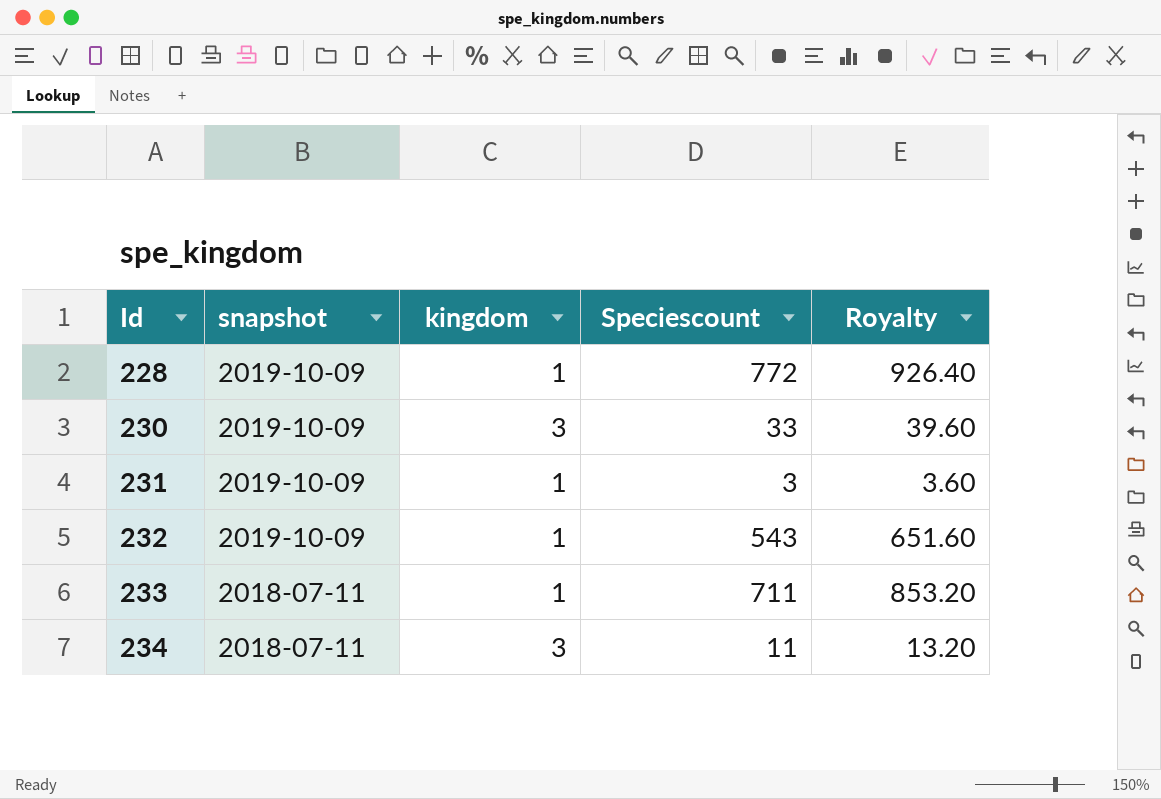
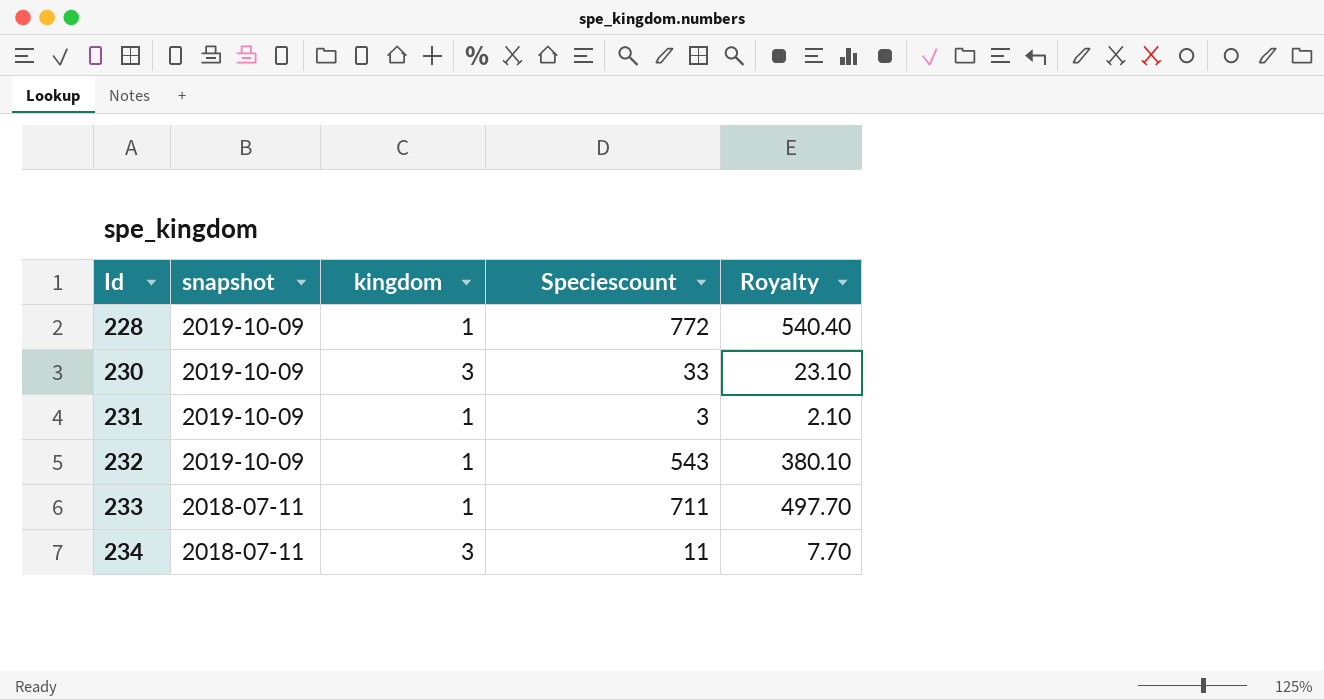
column Royalty | formula: [Speciescount] * 1.2 -> [Speciescount] * 0.7

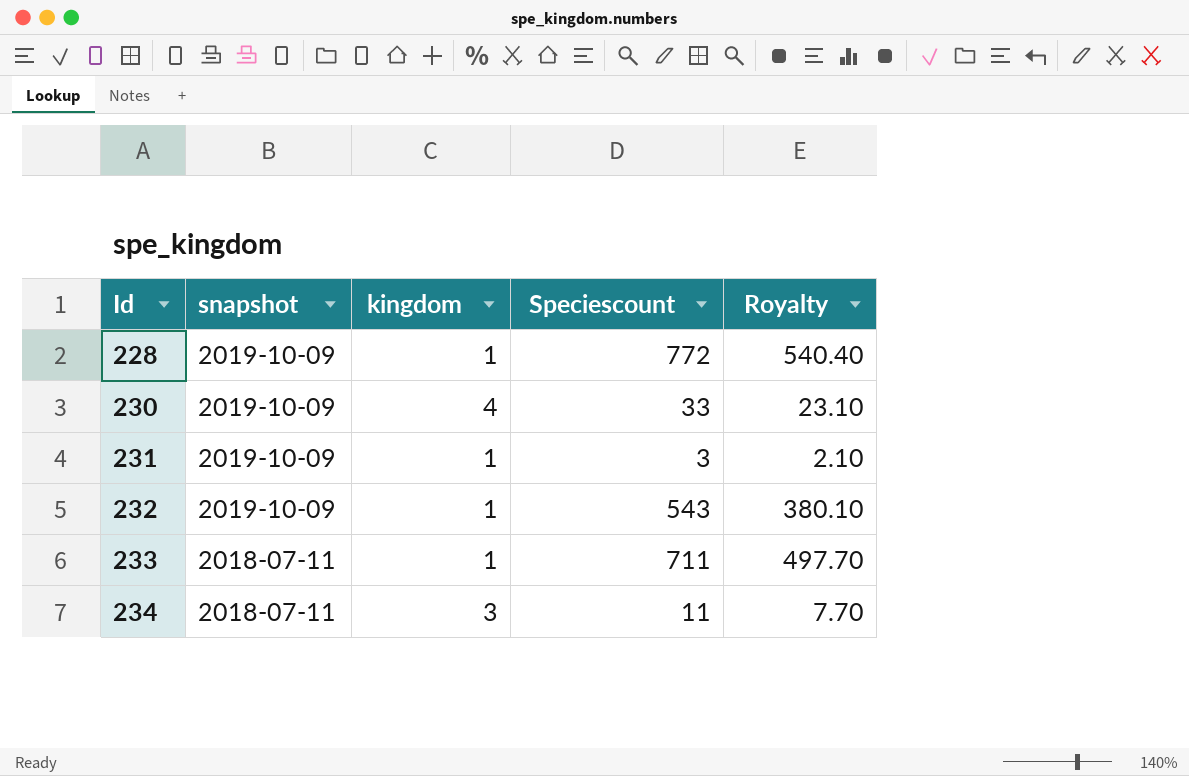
230 | kingdom: 3 -> 4

